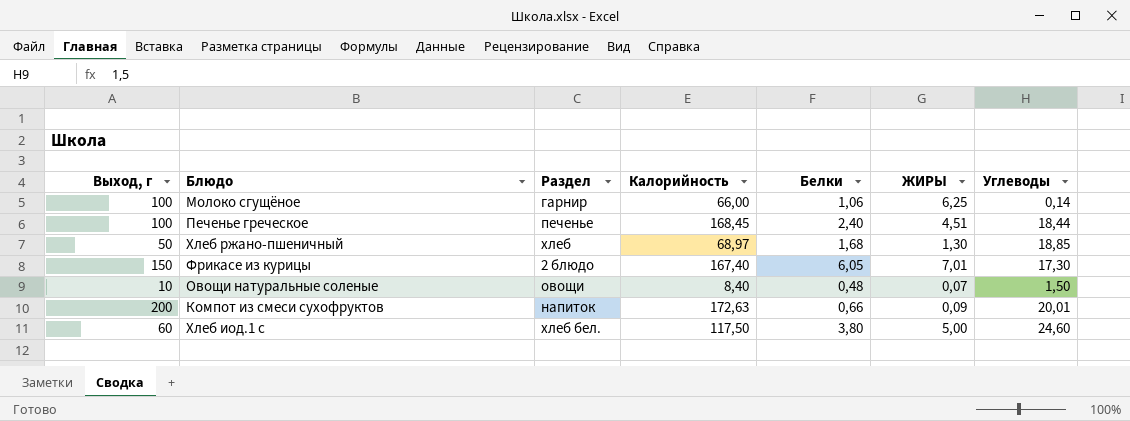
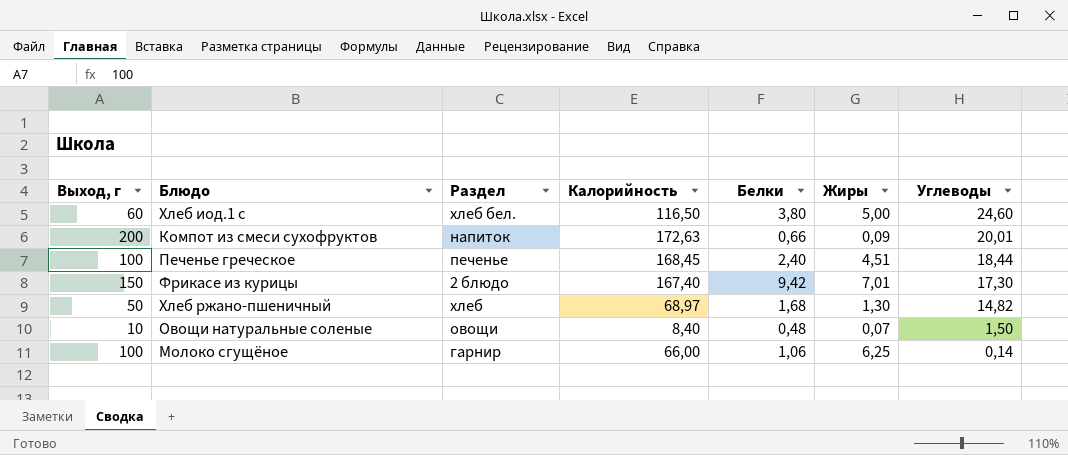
row order: none -> Углеводы descending
column name: ЖИРЫ -> Жиры
Хлеб иод.1 с | Калорийность: 117,50 -> 116,50
Фрикасе из курицы | Белки: 6,05 -> 9,42
Хлеб ржано-пшеничный | Углеводы: 18,85 -> 14,82

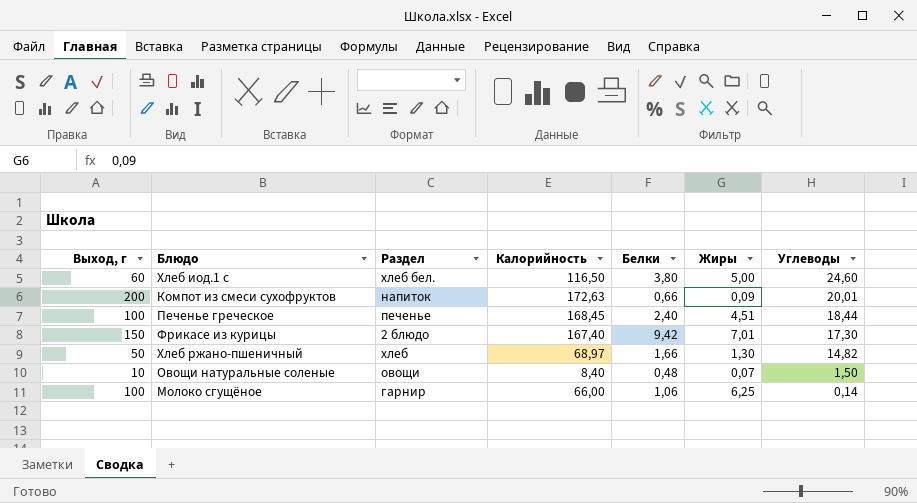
Хлеб ржано-пшеничный | Белки: 1,68 -> 1,66

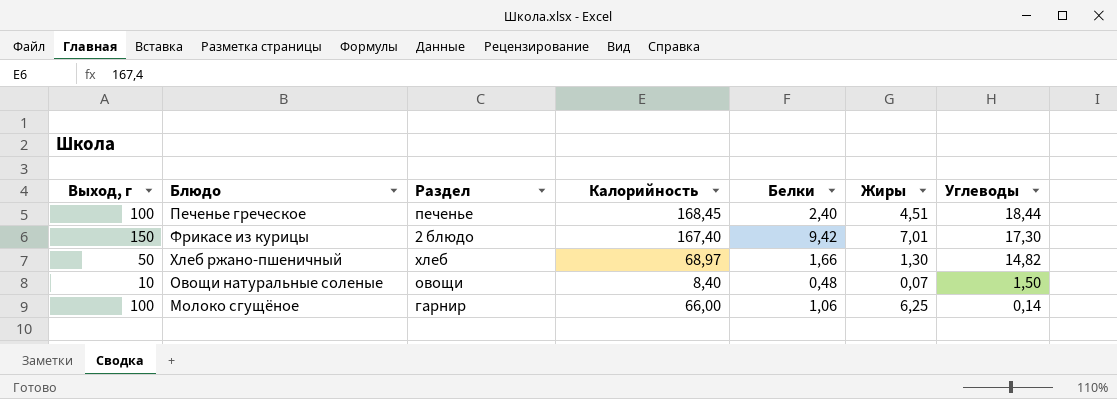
row Хлеб иод.1 с: 60 | хлеб бел. | 116,50 | 3,80 | 5,00 | 24,60 -> none
row Компот из смеси сухофруктов: 200 | напиток | 172,63 | 0,66 | 0,09 | 20,01 -> none

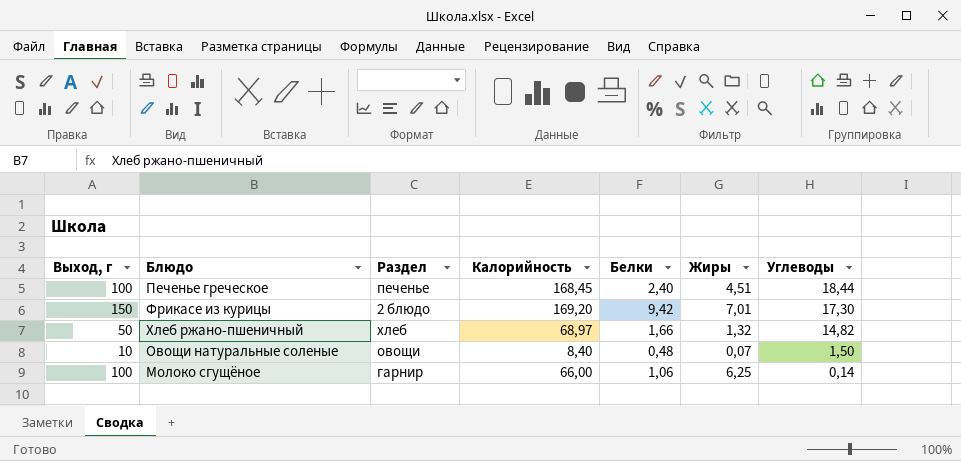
Фрикасе из курицы | Калорийность: 167,40 -> 169,20
Хлеб ржано-пшеничный | Жиры: 1,30 -> 1,32

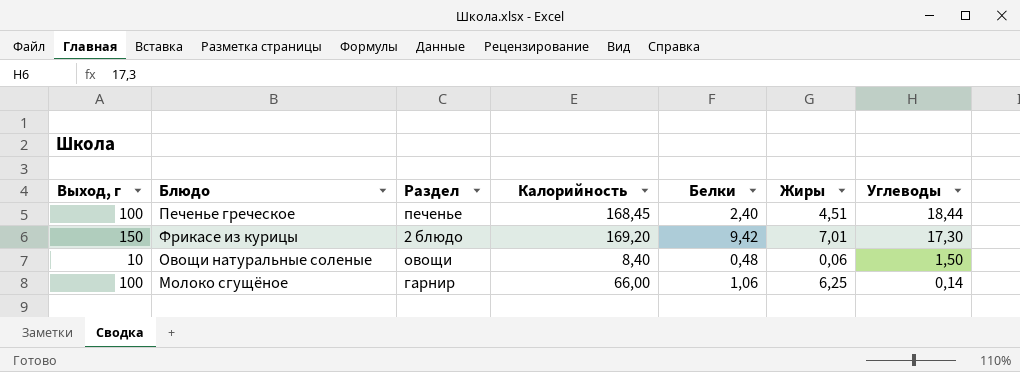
row Хлеб ржано-пшеничный: 50 | хлеб | 68,97 | 1,66 | 1,32 | 14,82 -> none
Овощи натуральные соленые | Жиры: 0,07 -> 0,06

